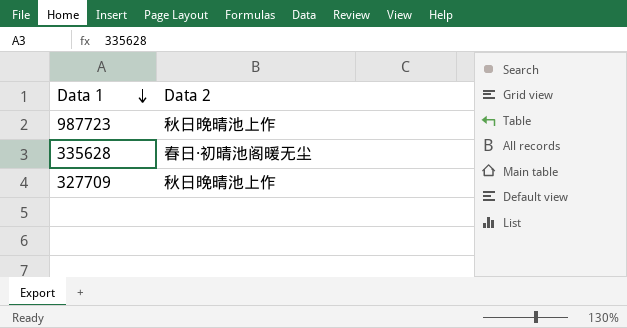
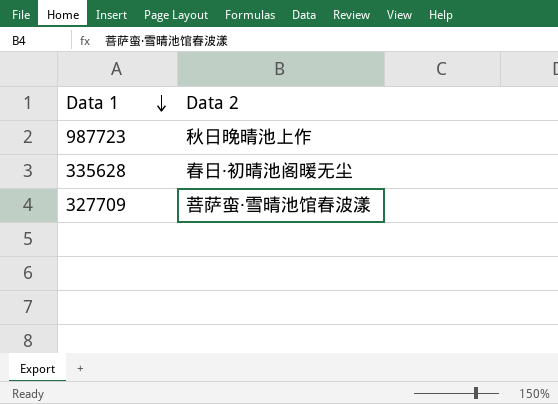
327709 | Data 2: 秋日晚晴池上作 -> 菩萨蛮·雪晴池馆春波漾

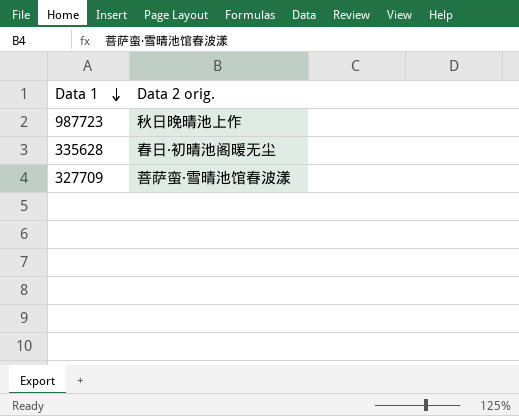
column name: Data 2 -> Data 2 orig.

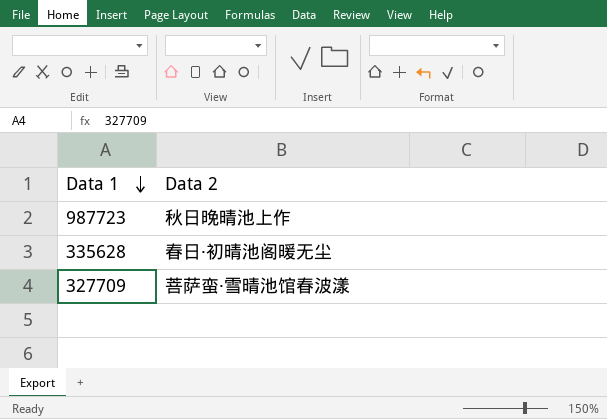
column name: Data 2 orig. -> Data 2

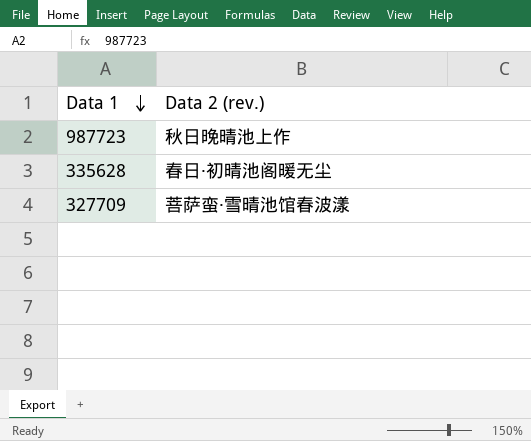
column name: Data 2 -> Data 2 (rev.)

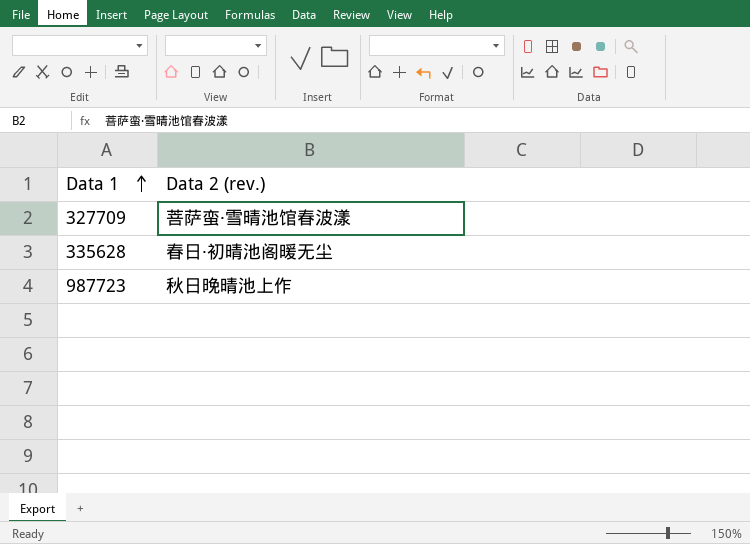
row order: Data 1 descending -> Data 1 ascending

